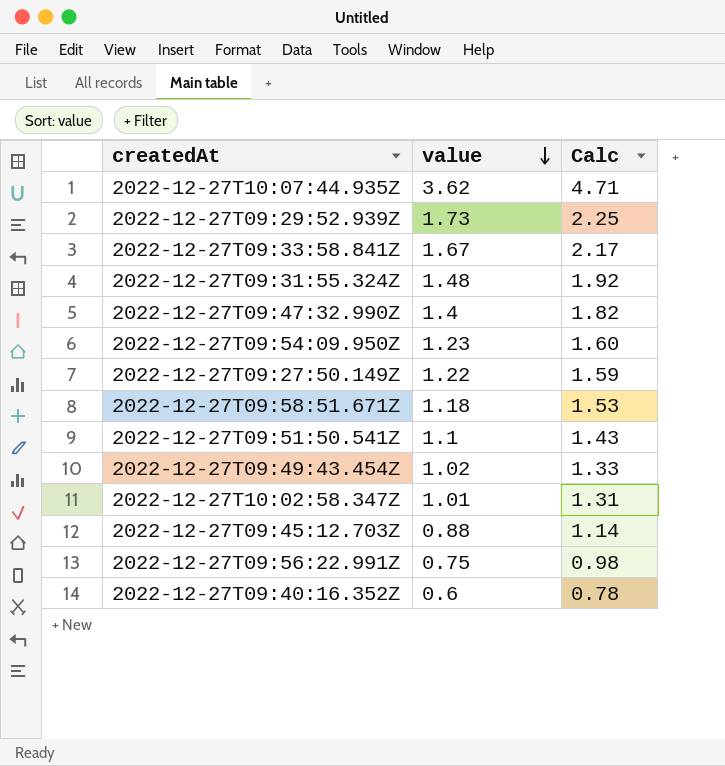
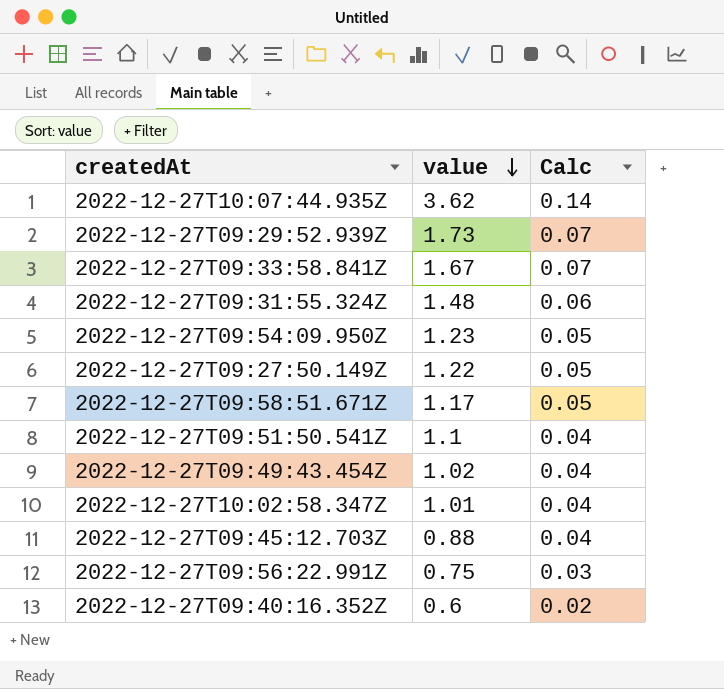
column Calc | formula: [value] * 1.3 -> [value] * 0.04
row 2022-12-27T09:47:32.990Z: 1.4 | 1.82 -> none
2022-12-27T09:58:51.671Z | value: 1.18 -> 1.17

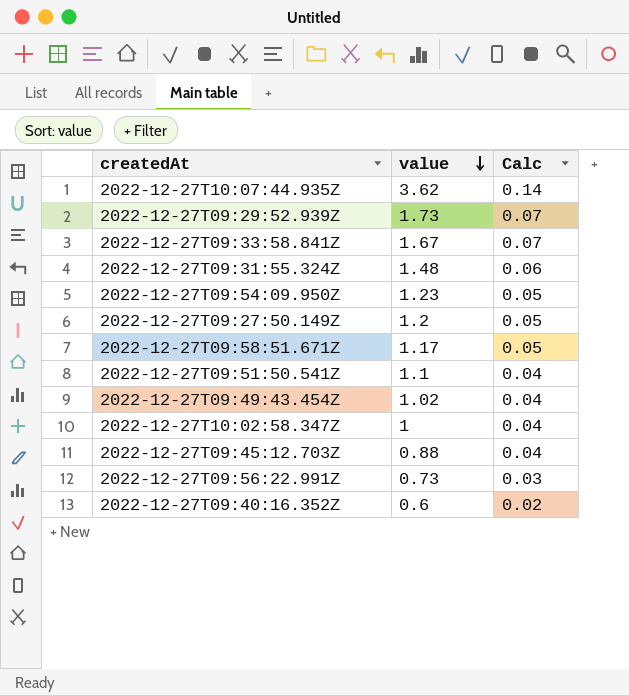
2022-12-27T09:27:50.149Z | value: 1.22 -> 1.2
2022-12-27T10:02:58.347Z | value: 1.01 -> 1
2022-12-27T09:56:22.991Z | value: 0.75 -> 0.73

